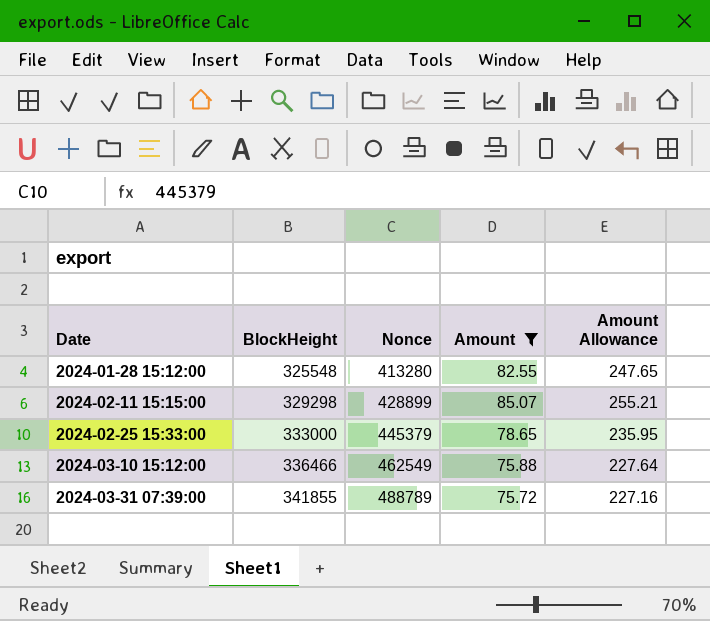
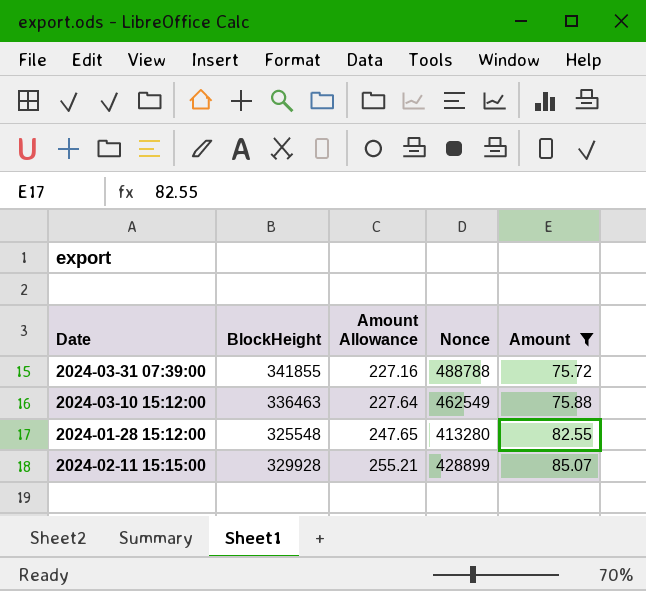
row order: Date ascending -> Amount Allowance ascending
column Amount Allowance | position: 5 -> 3
row 2024-02-25 15:33:00: 333000 | 445379 | 78.65 | 235.95 -> none
2024-03-31 07:39:00 | Nonce: 488789 -> 488788
2024-03-10 15:12:00 | BlockHeight: 336466 -> 336463
2024-02-11 15:15:00 | BlockHeight: 329298 -> 329928

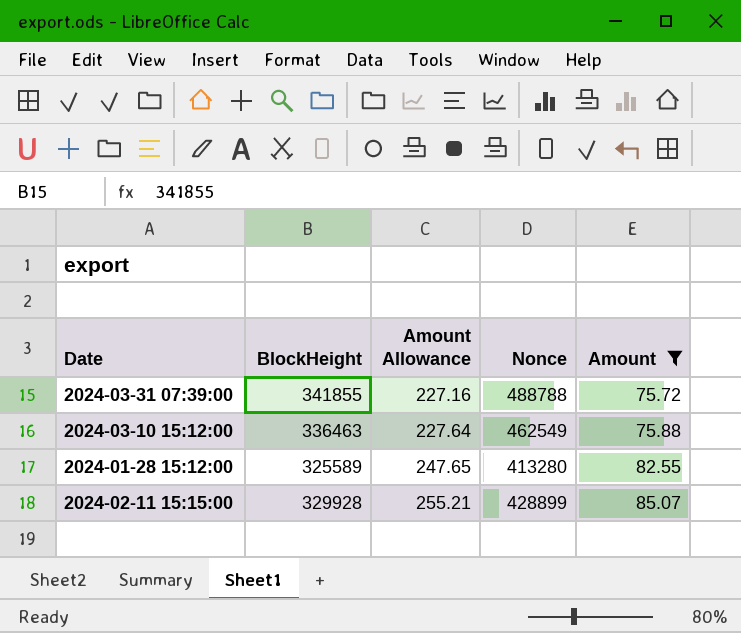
2024-01-28 15:12:00 | BlockHeight: 325548 -> 325589

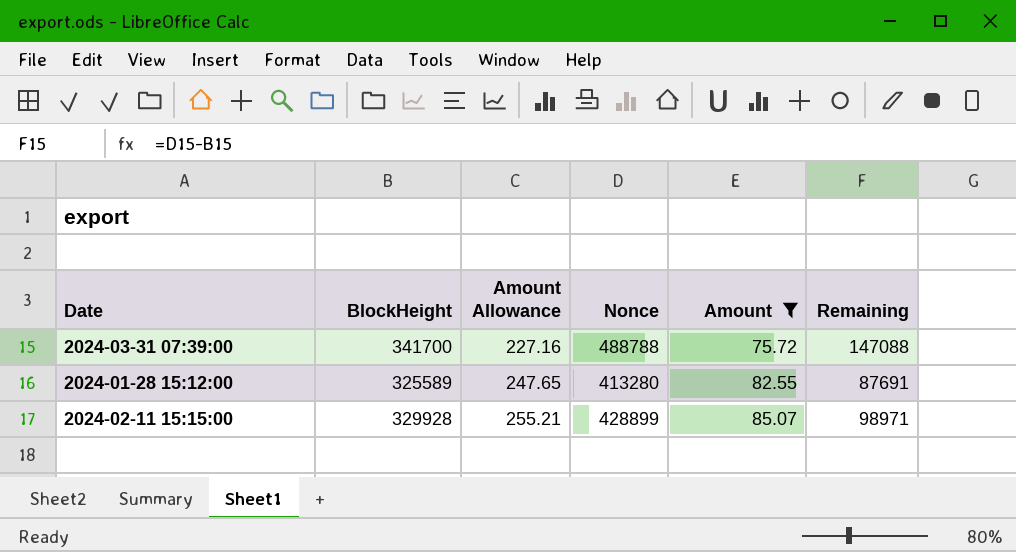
column Remaining | formula: none -> [Nonce] - [BlockHeight]
row 2024-03-10 15:12:00: 336463 | 227.64 | 462549 | 75.88 -> none
2024-03-31 07:39:00 | BlockHeight: 341855 -> 341700

